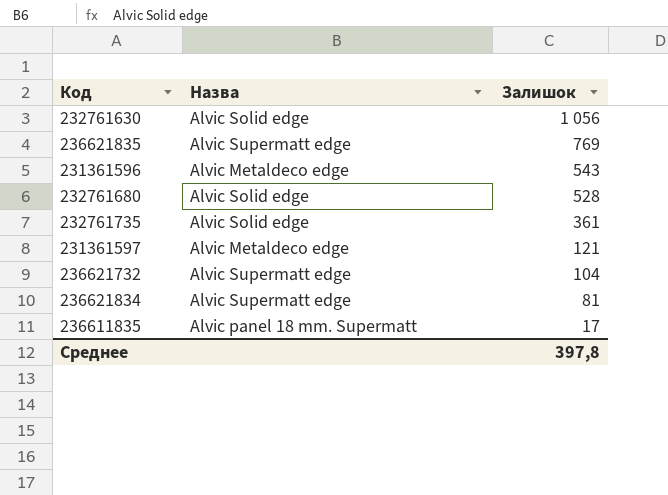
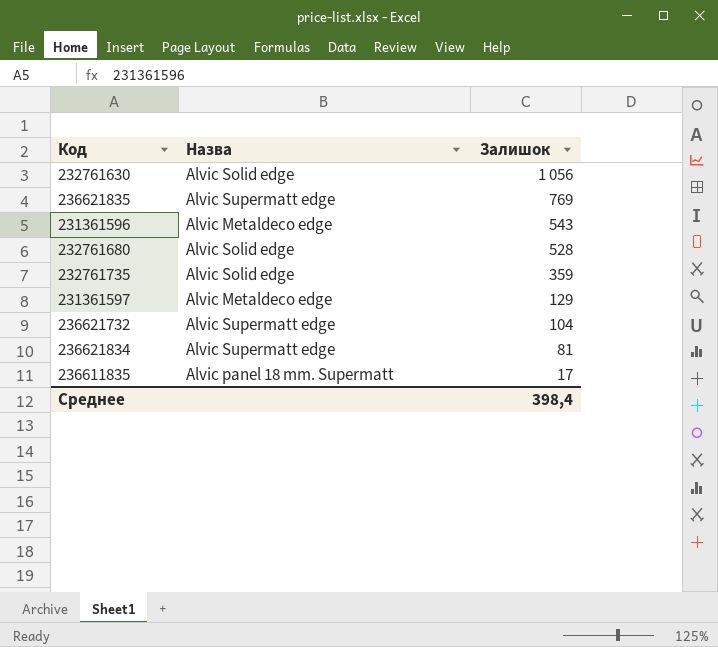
232761735 | Залишок: 361 -> 359
231361597 | Залишок: 121 -> 129
Среднее | Залишок: 397,8 -> 398,4

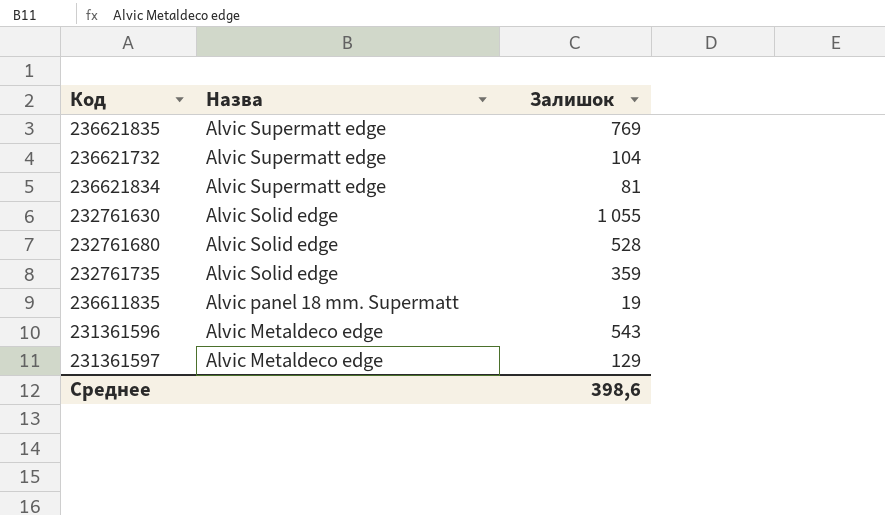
row order: Залишок descending -> Назва descending
232761630 | Залишок: 1 056 -> 1 055
236611835 | Залишок: 17 -> 19
Среднее | Залишок: 398,4 -> 398,6

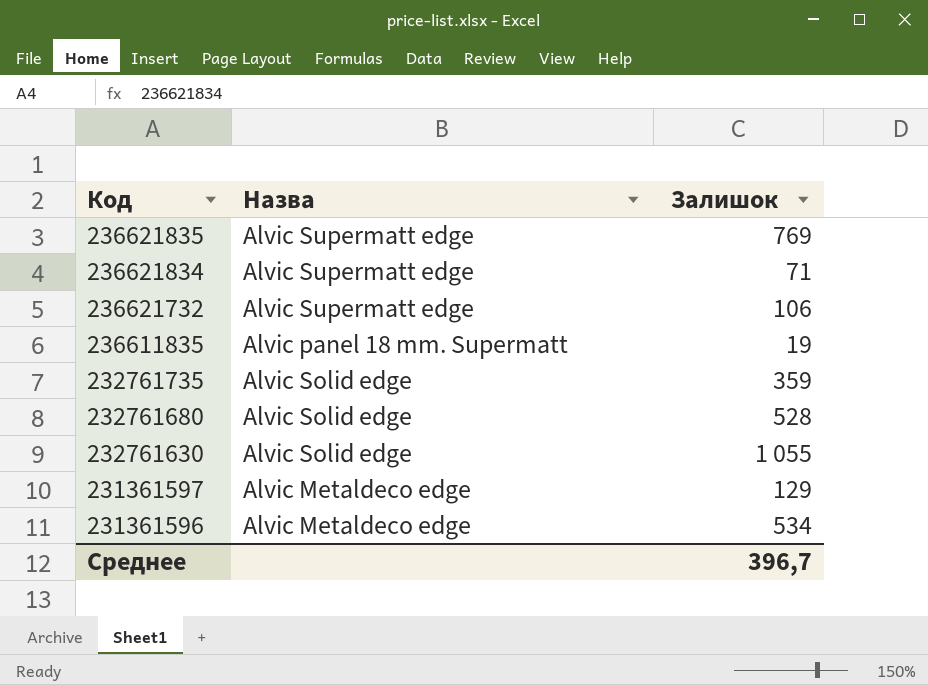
row order: Назва descending -> Код descending
236621834 | Залишок: 81 -> 71
236621732 | Залишок: 104 -> 106
231361596 | Залишок: 543 -> 534
Среднее | Залишок: 398,6 -> 396,7

